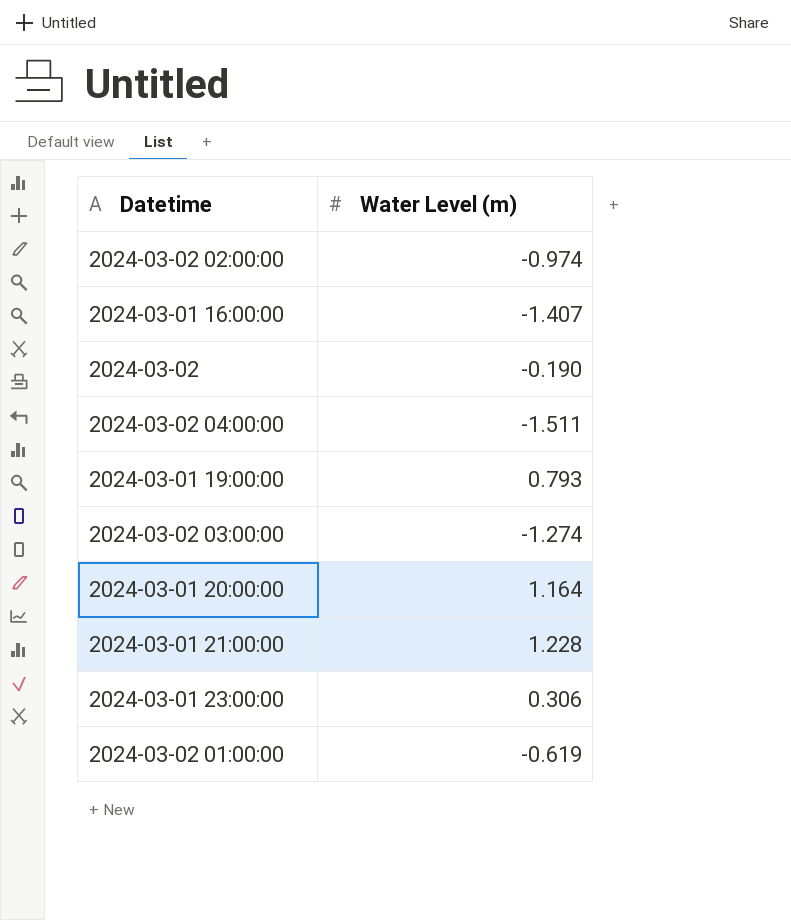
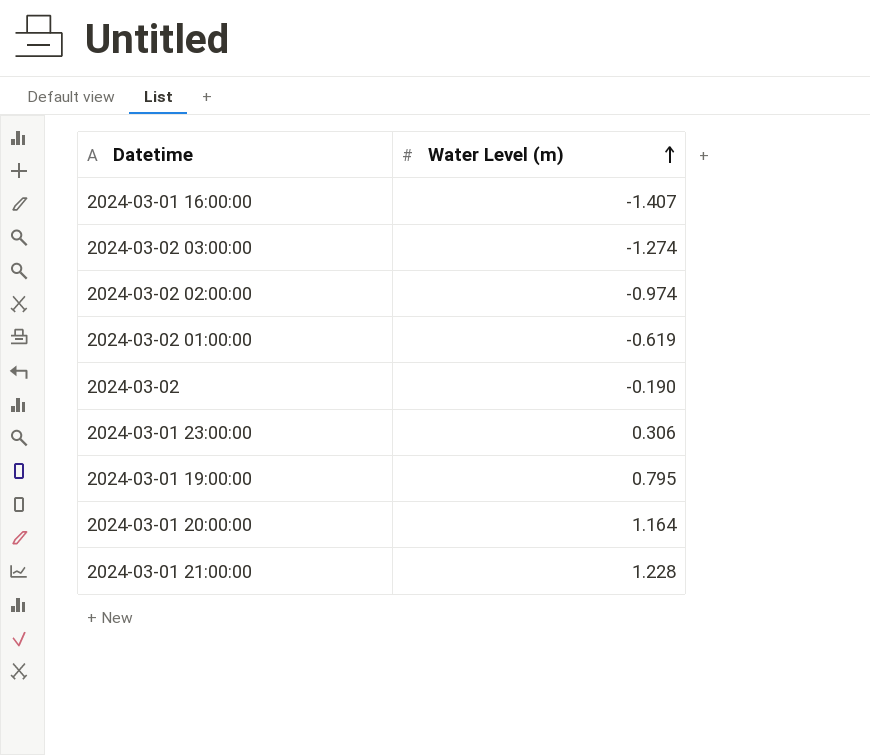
row order: none -> Water Level (m) ascending
row 2024-03-02 04:00:00: -1.511 -> none
2024-03-01 19:00:00 | Water Level (m): 0.793 -> 0.795

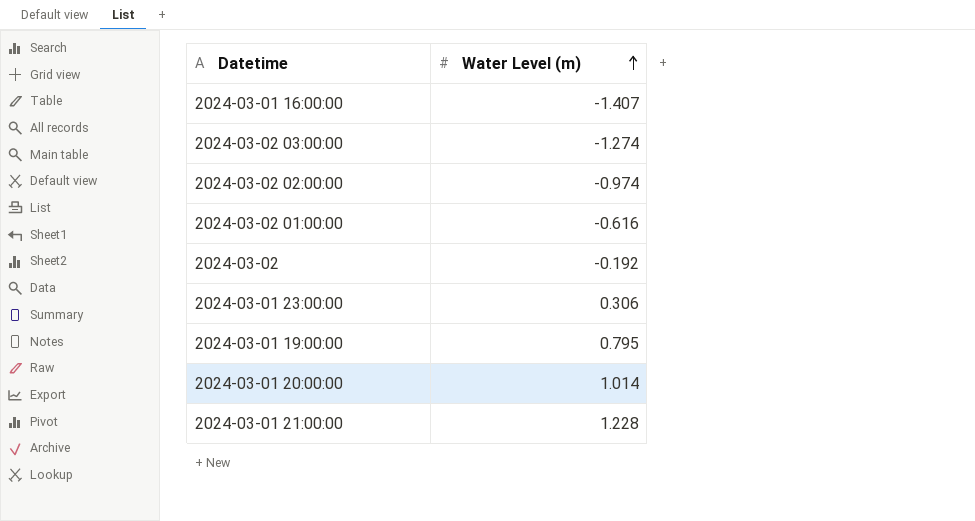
2024-03-02 01:00:00 | Water Level (m): -0.619 -> -0.616
2024-03-02 | Water Level (m): -0.190 -> -0.192
2024-03-01 20:00:00 | Water Level (m): 1.164 -> 1.014

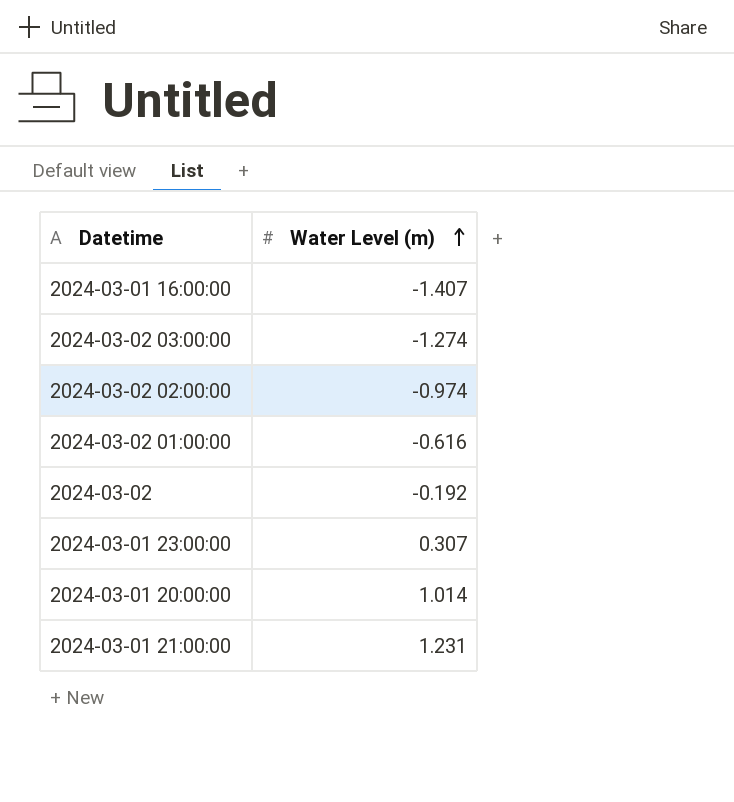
row 2024-03-01 19:00:00: 0.795 -> none
2024-03-01 23:00:00 | Water Level (m): 0.306 -> 0.307
2024-03-01 21:00:00 | Water Level (m): 1.228 -> 1.231

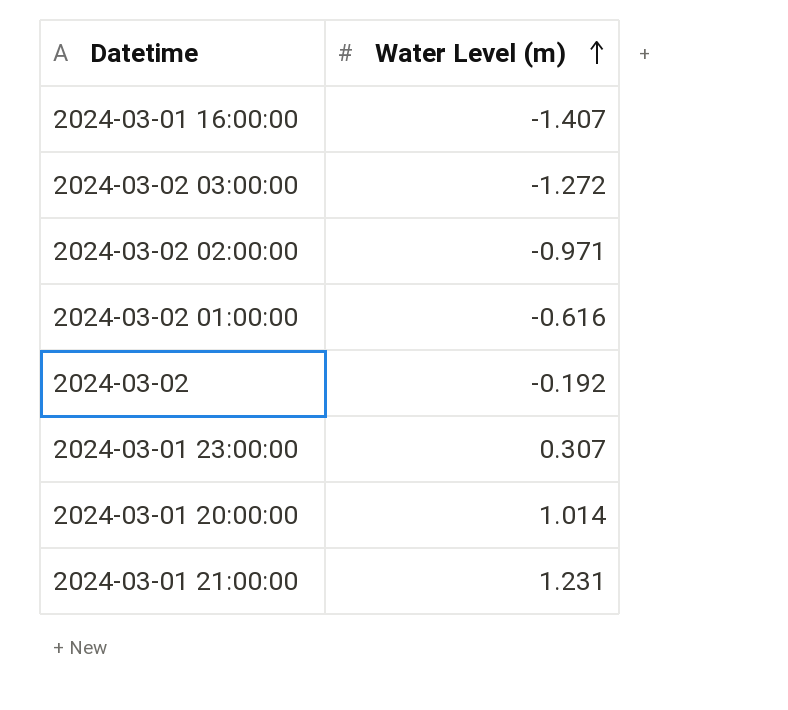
2024-03-02 03:00:00 | Water Level (m): -1.274 -> -1.272
2024-03-02 02:00:00 | Water Level (m): -0.974 -> -0.971

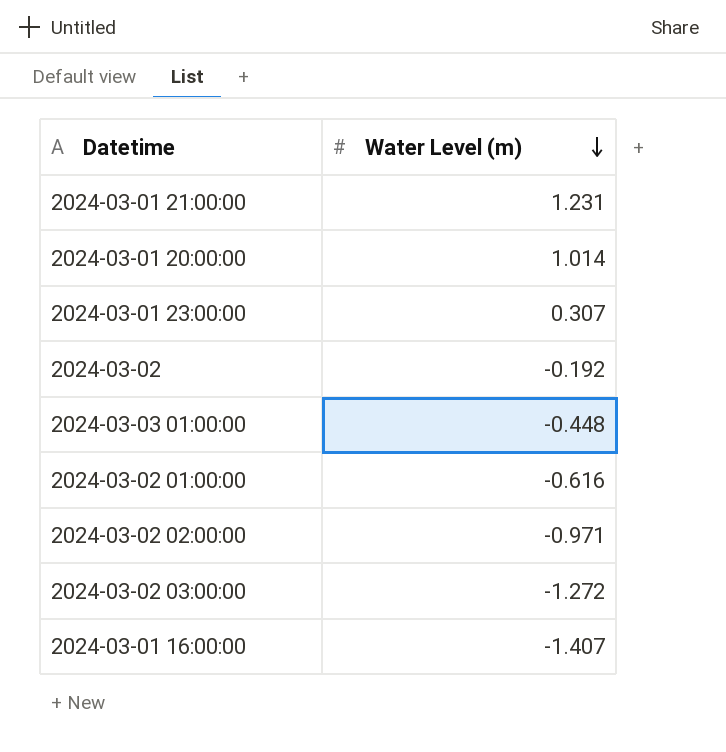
row order: Water Level (m) ascending -> Water Level (m) descending
row 2024-03-03 01:00:00: none -> -0.448

